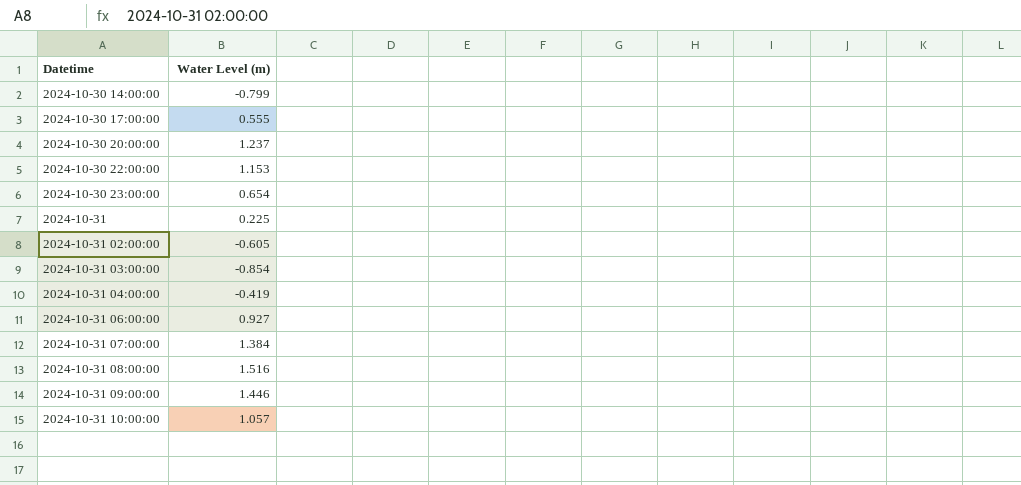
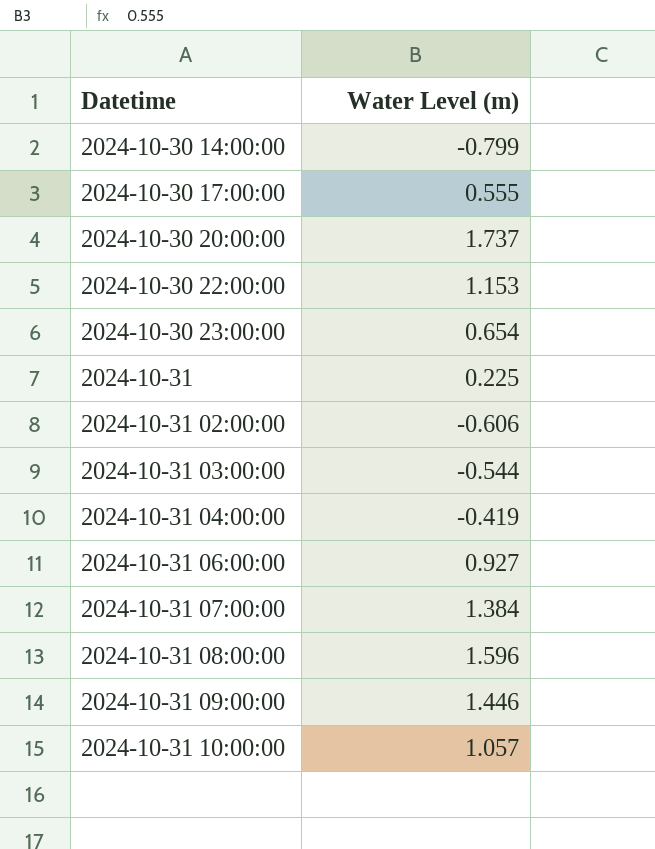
2024-10-30 20:00:00 | Water Level (m): 1.237 -> 1.737
2024-10-31 02:00:00 | Water Level (m): -0.605 -> -0.606
2024-10-31 03:00:00 | Water Level (m): -0.854 -> -0.544
2024-10-31 08:00:00 | Water Level (m): 1.516 -> 1.596

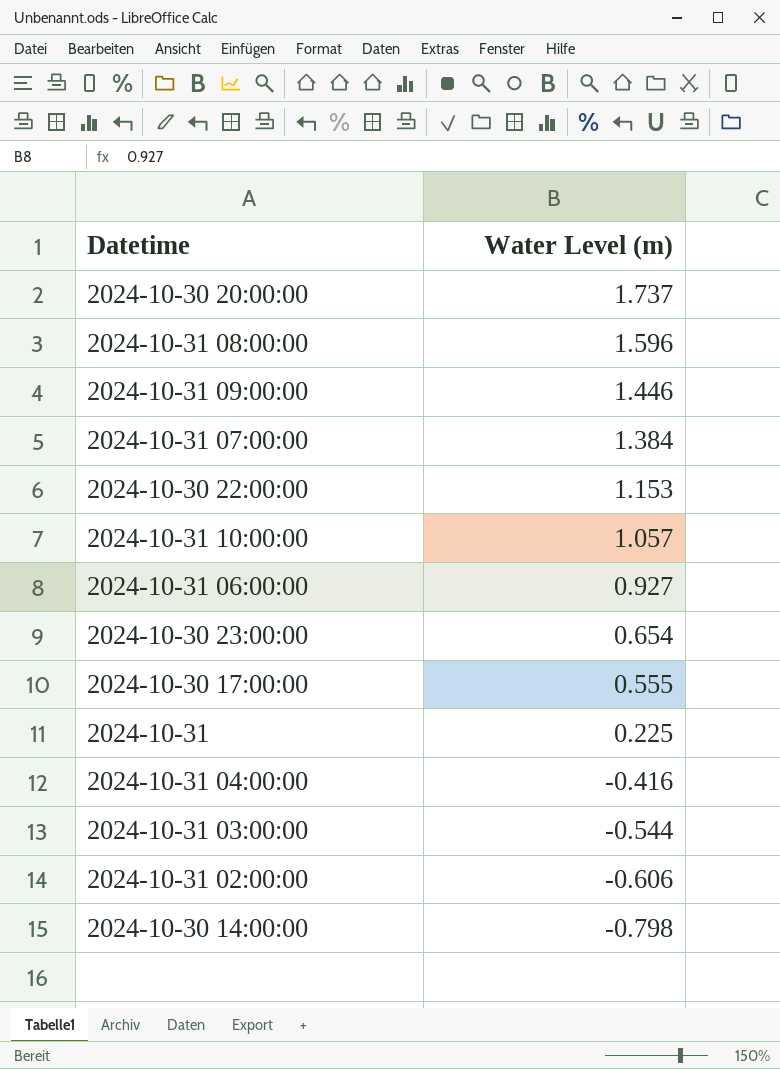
row order: Datetime ascending -> Water Level (m) descending
2024-10-31 04:00:00 | Water Level (m): -0.419 -> -0.416
2024-10-30 14:00:00 | Water Level (m): -0.799 -> -0.798

